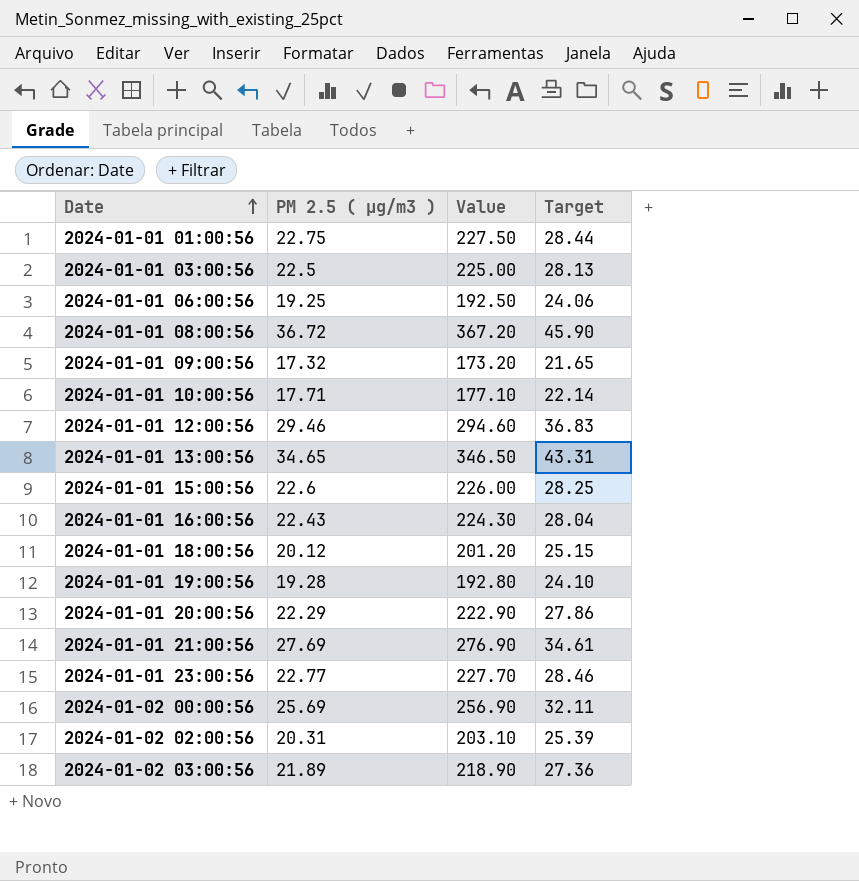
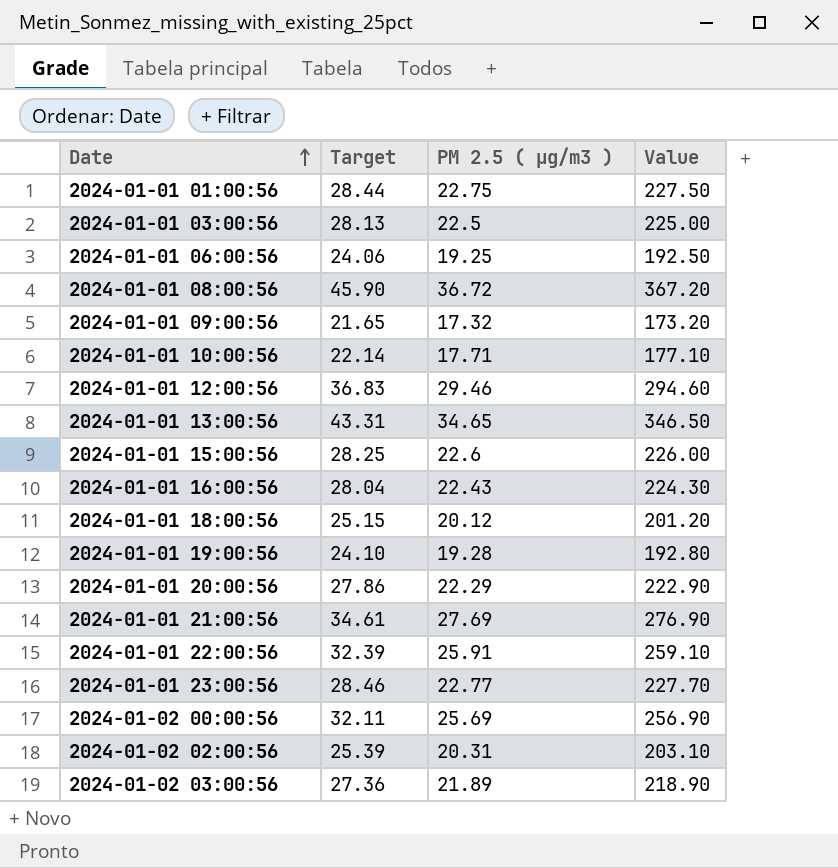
column Target | position: 4 -> 2
row 2024-01-01 22:00:56: none -> 32.39 | 25.91 | 259.10

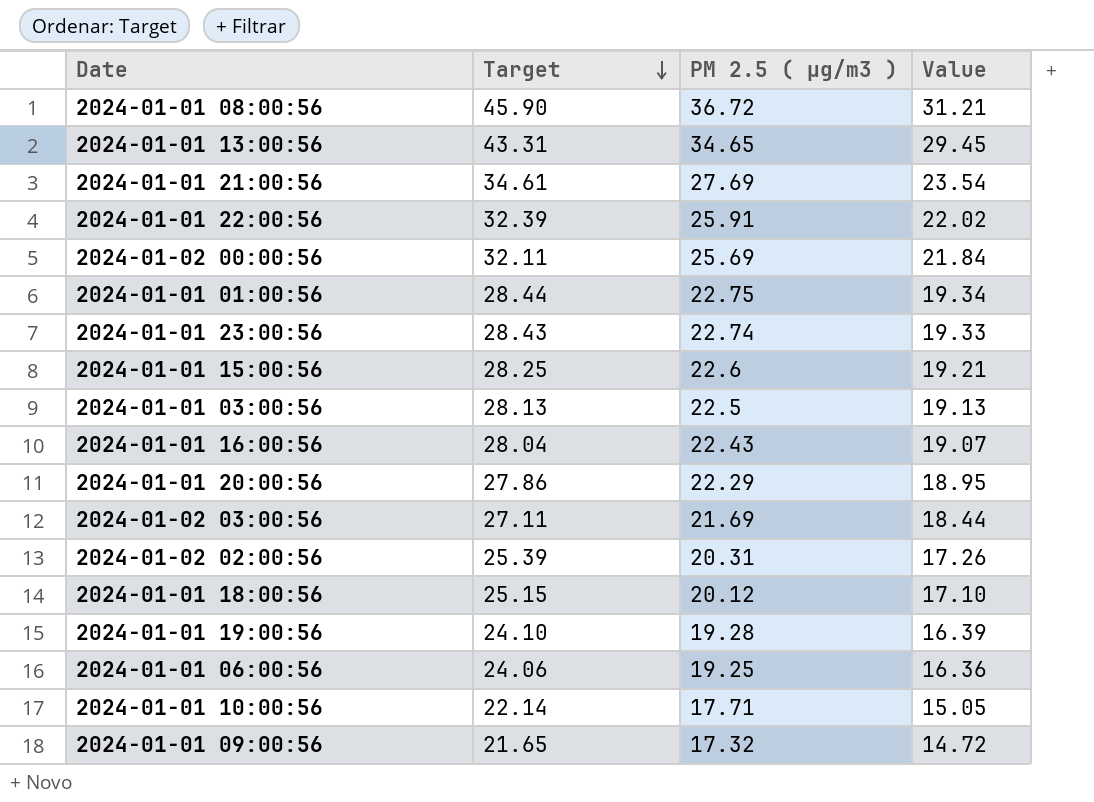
row order: Date ascending -> Target descending
column Value | formula: [PM 2.5 ( µg/m3 )] * 10 -> [PM 2.5 ( µg/m3 )] * 0.85
row 2024-01-01 12:00:56: 36.83 | 29.46 | 294.60 -> none
2024-01-01 23:00:56 | Target: 28.46 -> 28.43
2024-01-01 23:00:56 | PM 2.5 ( µg/m3 ): 22.77 -> 22.74
2024-01-02 03:00:56 | Target: 27.36 -> 27.11
2024-01-02 03:00:56 | PM 2.5 ( µg/m3 ): 21.89 -> 21.69

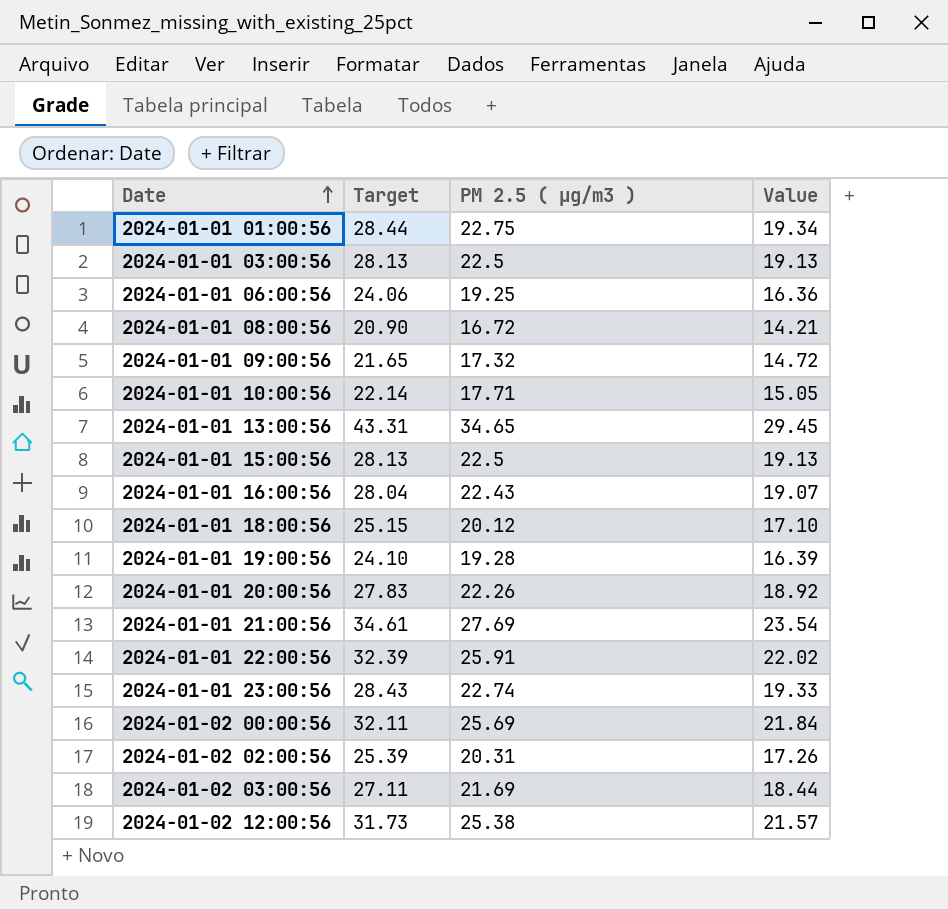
row order: Target descending -> Date ascending
2024-01-01 08:00:56 | Target: 45.90 -> 20.90
2024-01-01 08:00:56 | PM 2.5 ( µg/m3 ): 36.72 -> 16.72
2024-01-01 08:00:56 | Value: 31.21 -> 14.21
2024-01-01 15:00:56 | Target: 28.25 -> 28.13
2024-01-01 15:00:56 | PM 2.5 ( µg/m3 ): 22.6 -> 22.5
2024-01-01 15:00:56 | Value: 19.21 -> 19.13
2024-01-01 20:00:56 | Target: 27.86 -> 27.83
2024-01-01 20:00:56 | PM 2.5 ( µg/m3 ): 22.29 -> 22.26
2024-01-01 20:00:56 | Value: 18.95 -> 18.92
row 2024-01-02 12:00:56: none -> 31.73 | 25.38 | 21.57

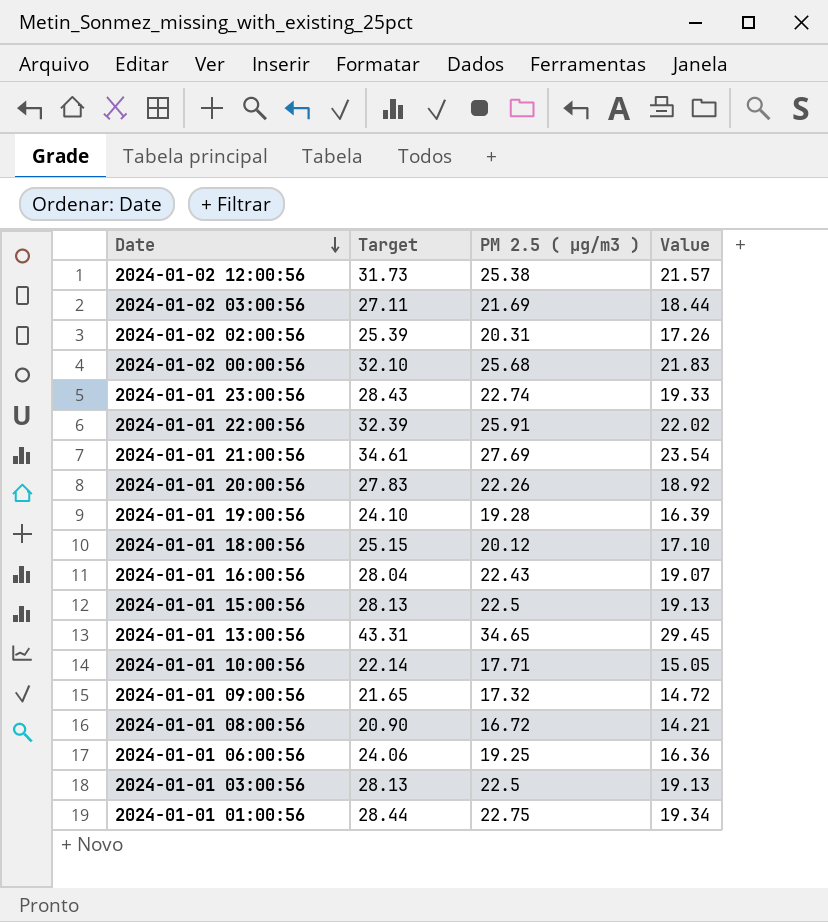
row order: Date ascending -> Date descending
2024-01-02 00:00:56 | Target: 32.11 -> 32.10
2024-01-02 00:00:56 | PM 2.5 ( µg/m3 ): 25.69 -> 25.68
2024-01-02 00:00:56 | Value: 21.84 -> 21.83

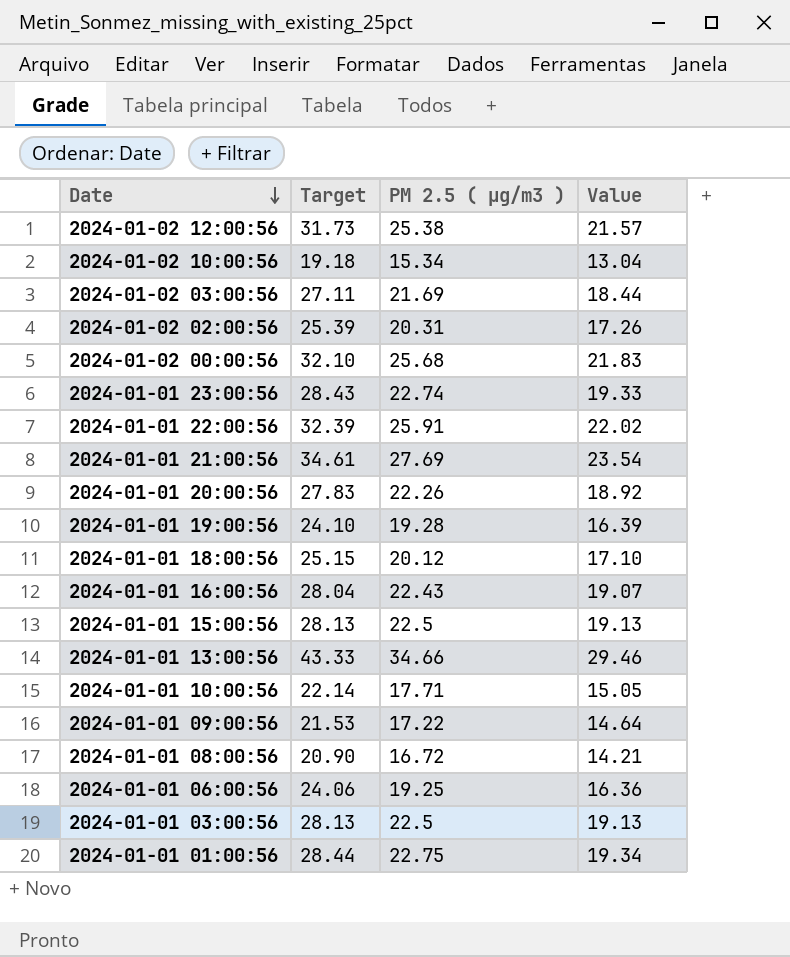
row 2024-01-02 10:00:56: none -> 19.18 | 15.34 | 13.04
2024-01-01 13:00:56 | Target: 43.31 -> 43.33
2024-01-01 13:00:56 | PM 2.5 ( µg/m3 ): 34.65 -> 34.66
2024-01-01 13:00:56 | Value: 29.45 -> 29.46
2024-01-01 09:00:56 | Target: 21.65 -> 21.53
2024-01-01 09:00:56 | PM 2.5 ( µg/m3 ): 17.32 -> 17.22
2024-01-01 09:00:56 | Value: 14.72 -> 14.64

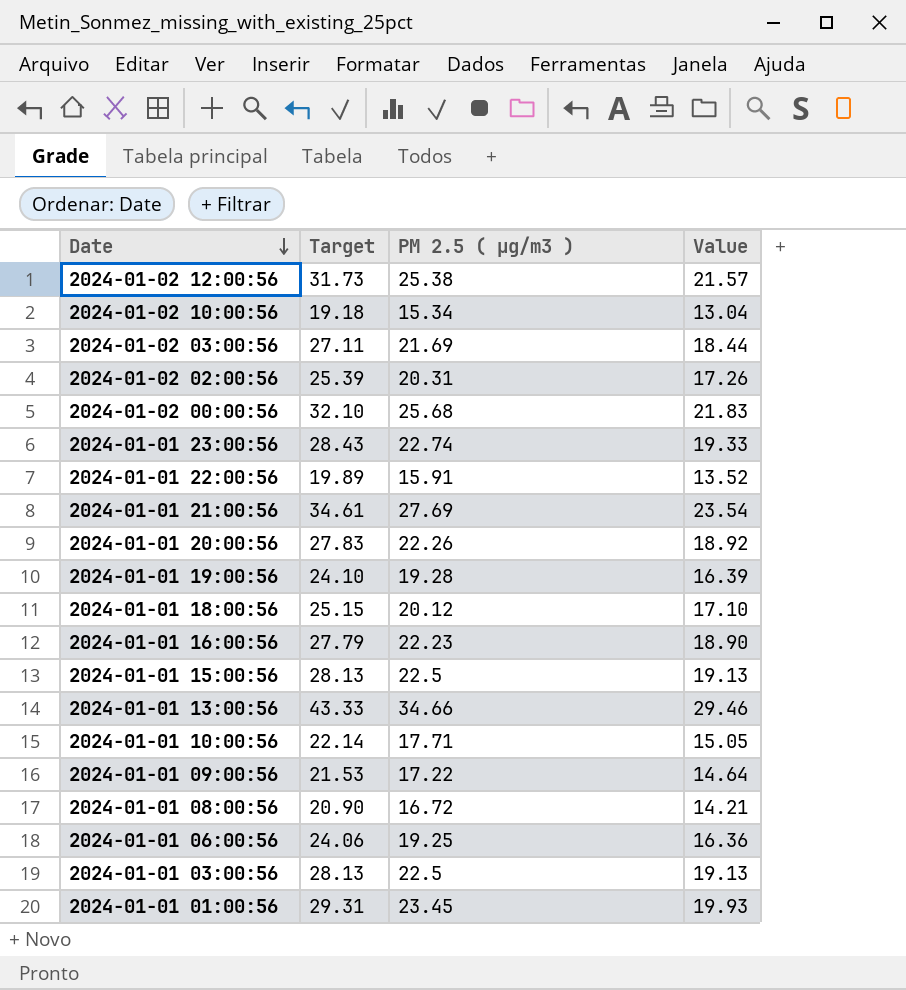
2024-01-01 22:00:56 | Target: 32.39 -> 19.89
2024-01-01 22:00:56 | PM 2.5 ( µg/m3 ): 25.91 -> 15.91
2024-01-01 22:00:56 | Value: 22.02 -> 13.52
2024-01-01 16:00:56 | Target: 28.04 -> 27.79
2024-01-01 16:00:56 | PM 2.5 ( µg/m3 ): 22.43 -> 22.23
2024-01-01 16:00:56 | Value: 19.07 -> 18.90
2024-01-01 01:00:56 | Target: 28.44 -> 29.31
2024-01-01 01:00:56 | PM 2.5 ( µg/m3 ): 22.75 -> 23.45
2024-01-01 01:00:56 | Value: 19.34 -> 19.93

